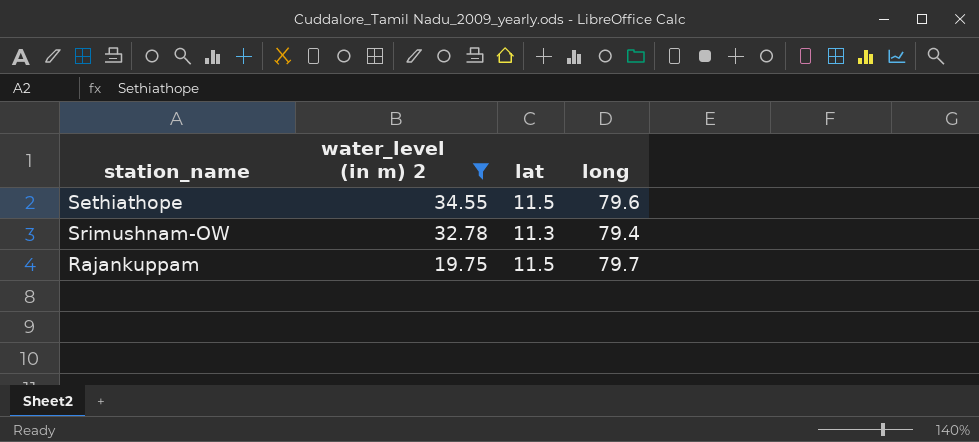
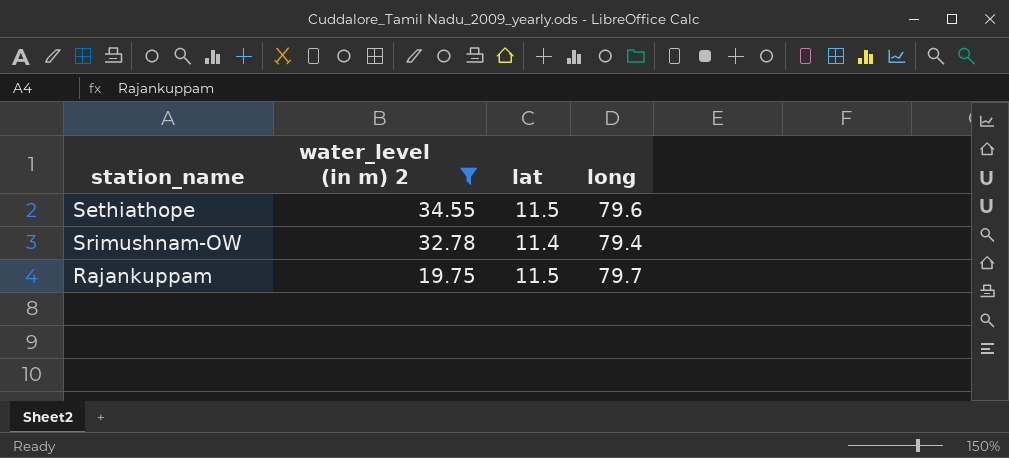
Srimushnam-OW | lat: 11.3 -> 11.4

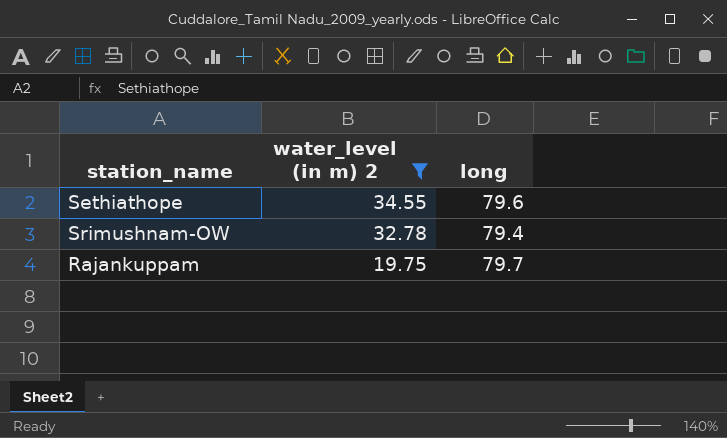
column lat | position: 3 -> none

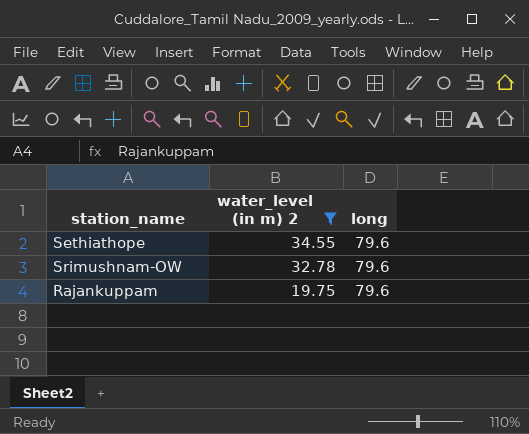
Srimushnam-OW | long: 79.4 -> 79.6
Rajankuppam | long: 79.7 -> 79.6

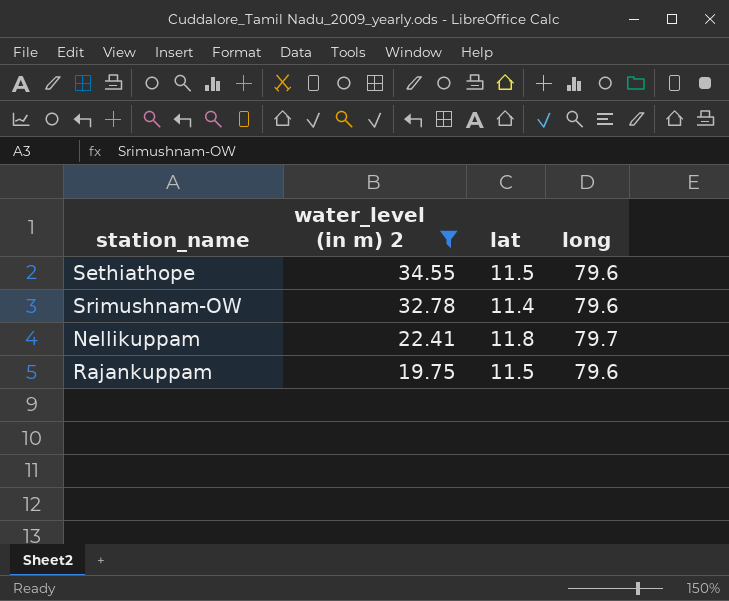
column lat | position: none -> 3
row Nellikuppam: none -> 22.41 | 11.8 | 79.7

